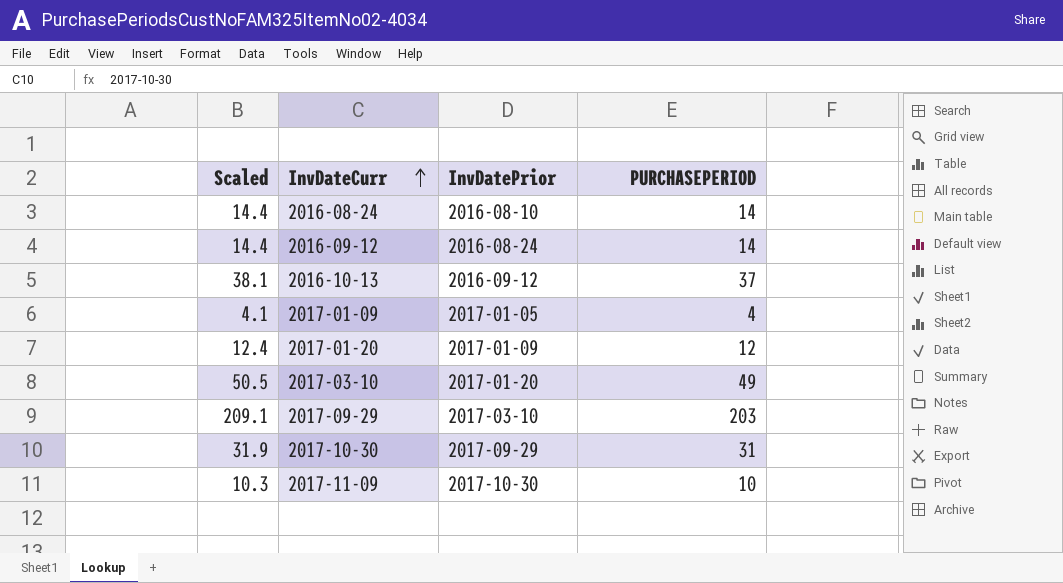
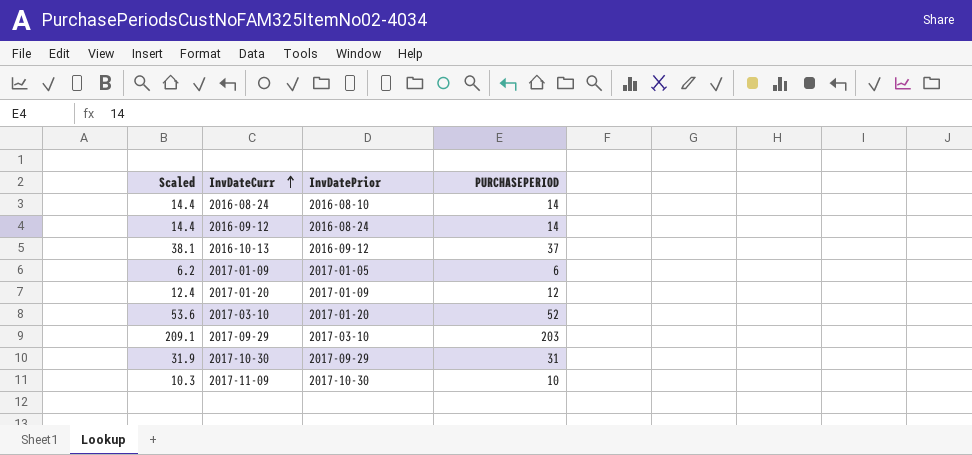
2017-01-09 | Scaled: 4.1 -> 6.2
2017-01-09 | PURCHASEPERIOD: 4 -> 6
2017-03-10 | Scaled: 50.5 -> 53.6
2017-03-10 | PURCHASEPERIOD: 49 -> 52

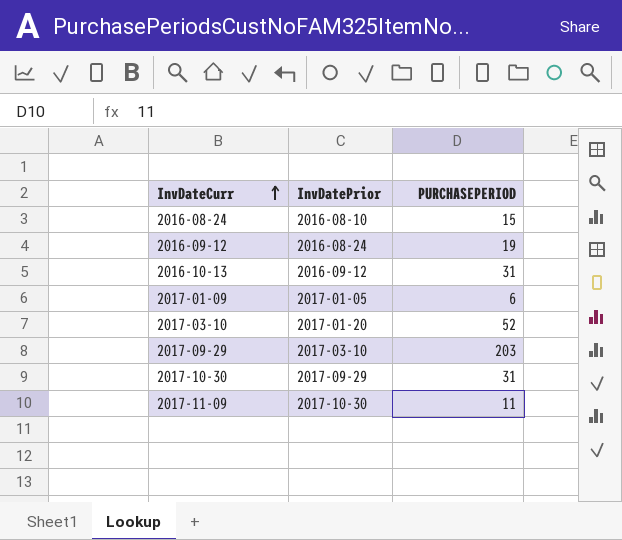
column Scaled | formula: [PURCHASEPERIOD] * 1.03 -> none
row 2017-01-20: 12.4 | 2017-01-09 | 12 -> none
2016-08-24 | PURCHASEPERIOD: 14 -> 15
2016-09-12 | PURCHASEPERIOD: 14 -> 19
2016-10-13 | PURCHASEPERIOD: 37 -> 31
2017-11-09 | PURCHASEPERIOD: 10 -> 11

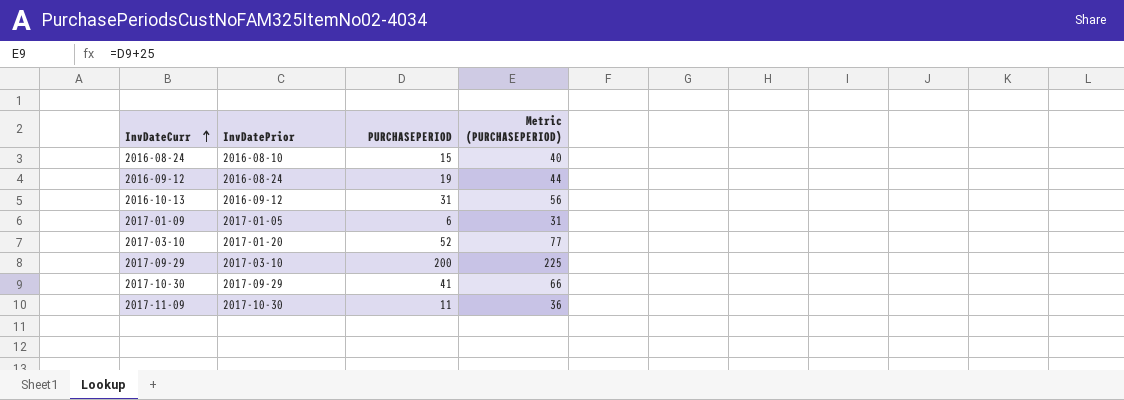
column Metric (PURCHASEPERIOD) | formula: none -> [PURCHASEPERIOD] + 25
2017-09-29 | PURCHASEPERIOD: 203 -> 200
2017-10-30 | PURCHASEPERIOD: 31 -> 41

